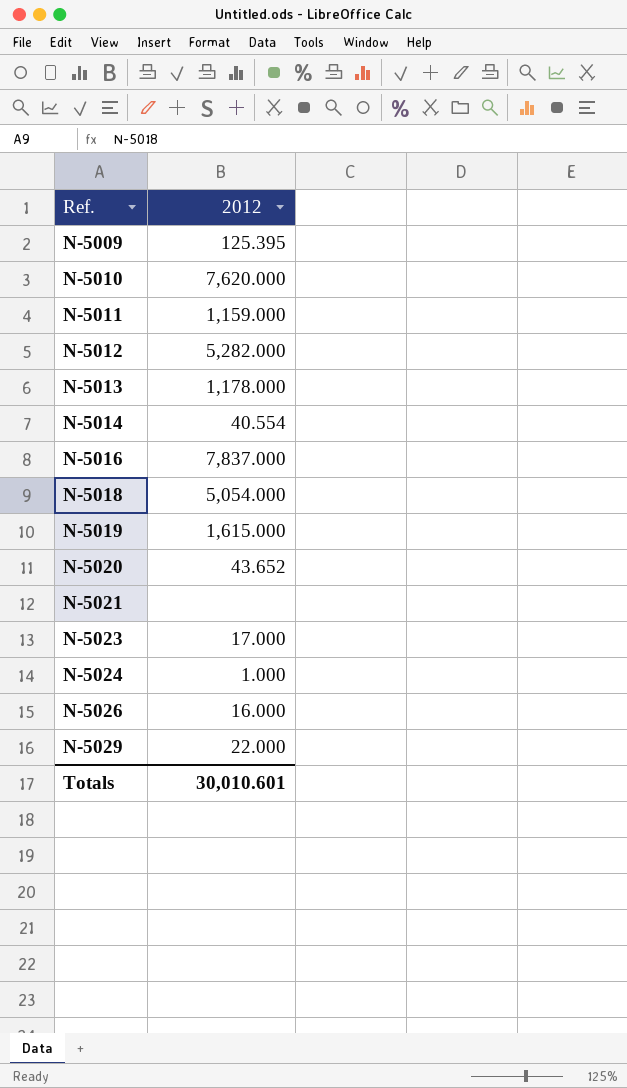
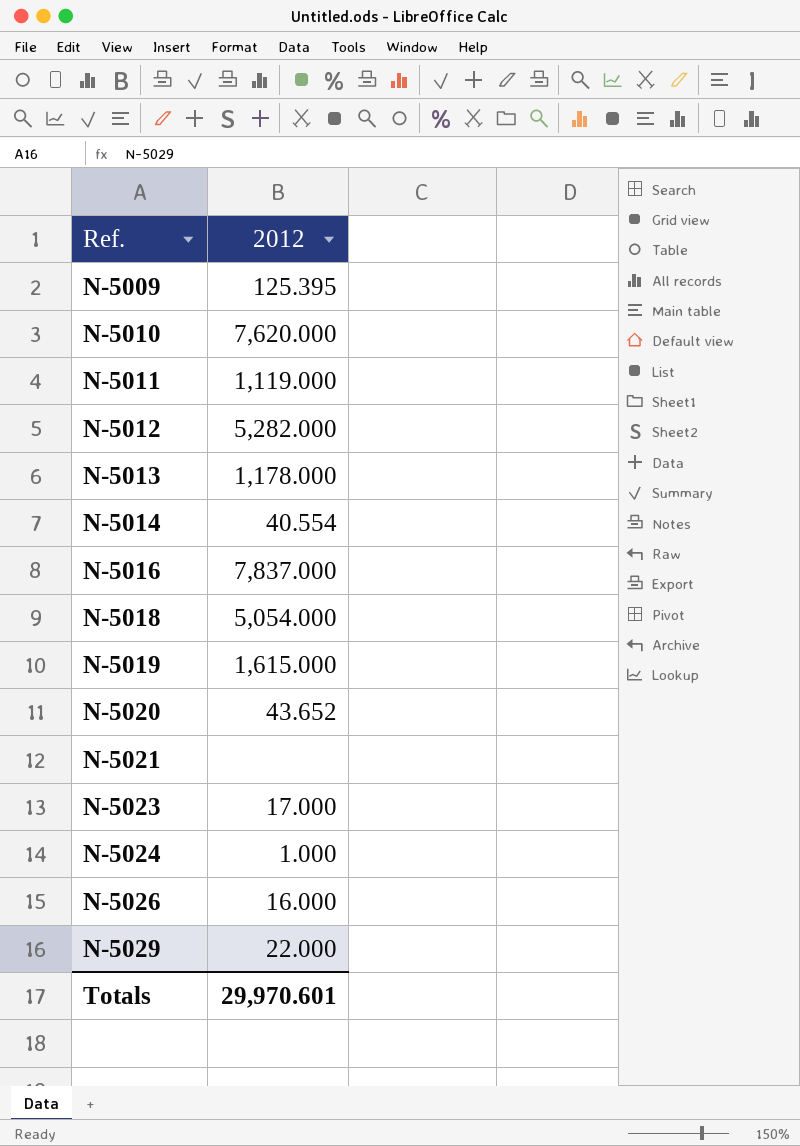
N-5011 | 2012: 1,159.000 -> 1,119.000
Totals | 2012: 30,010.601 -> 29,970.601

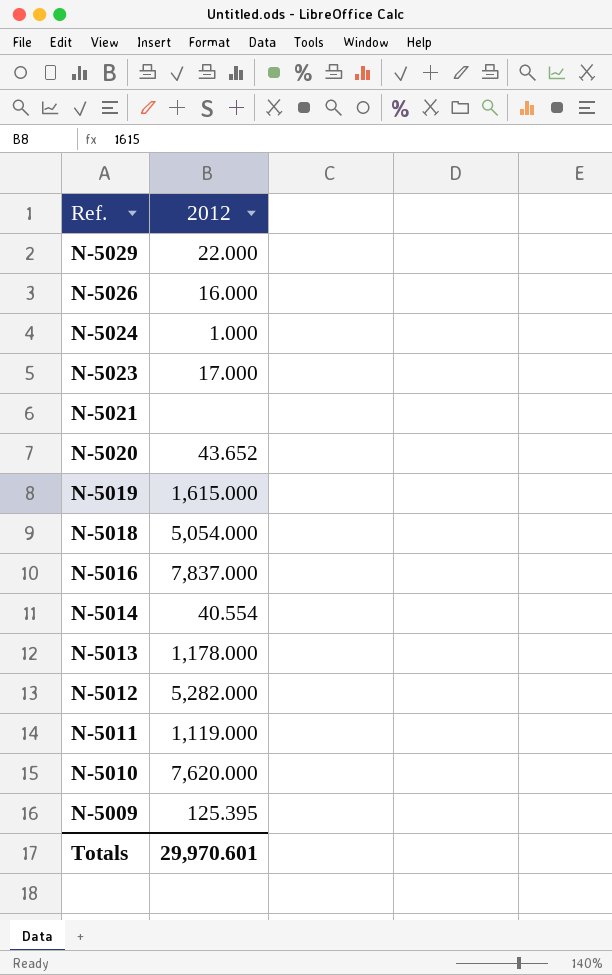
row order: Ref. ascending -> Ref. descending

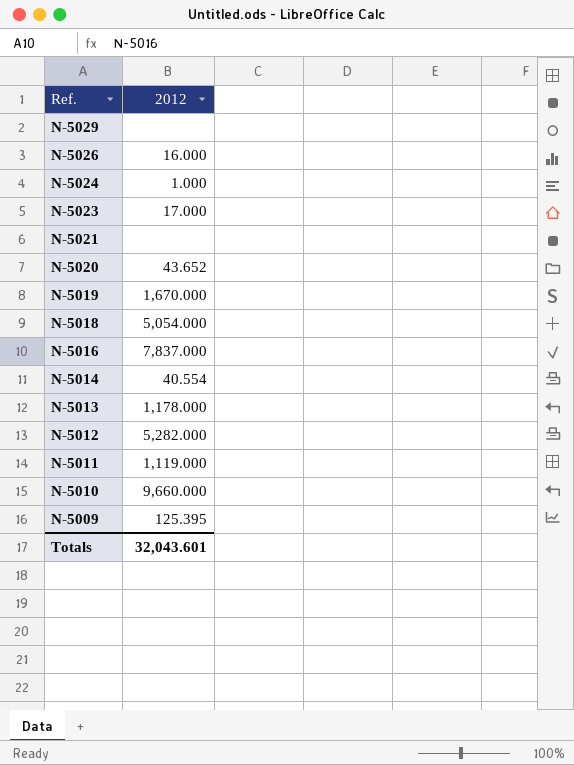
N-5029 | 2012: 22.000 -> none
N-5019 | 2012: 1,615.000 -> 1,670.000
N-5010 | 2012: 7,620.000 -> 9,660.000
Totals | 2012: 29,970.601 -> 32,043.601

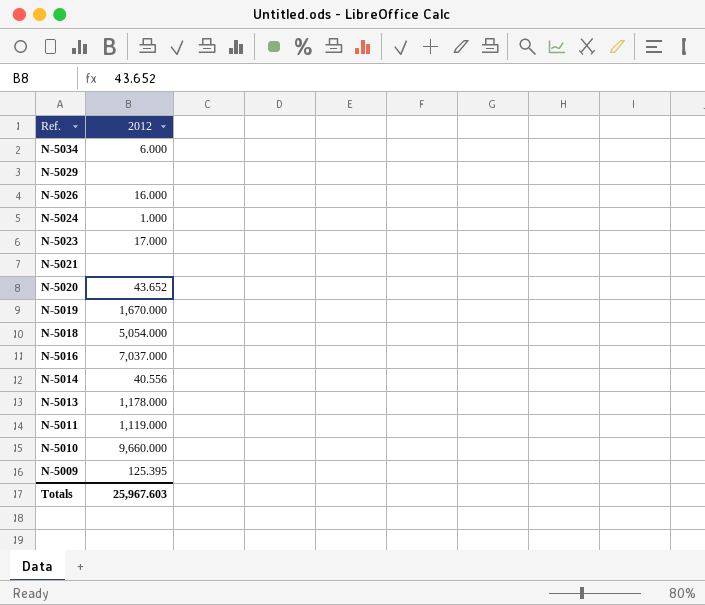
row N-5012: 5,282.000 -> none
row N-5034: none -> 6.000
N-5016 | 2012: 7,837.000 -> 7,037.000
N-5014 | 2012: 40.554 -> 40.556
Totals | 2012: 32,043.601 -> 25,967.603

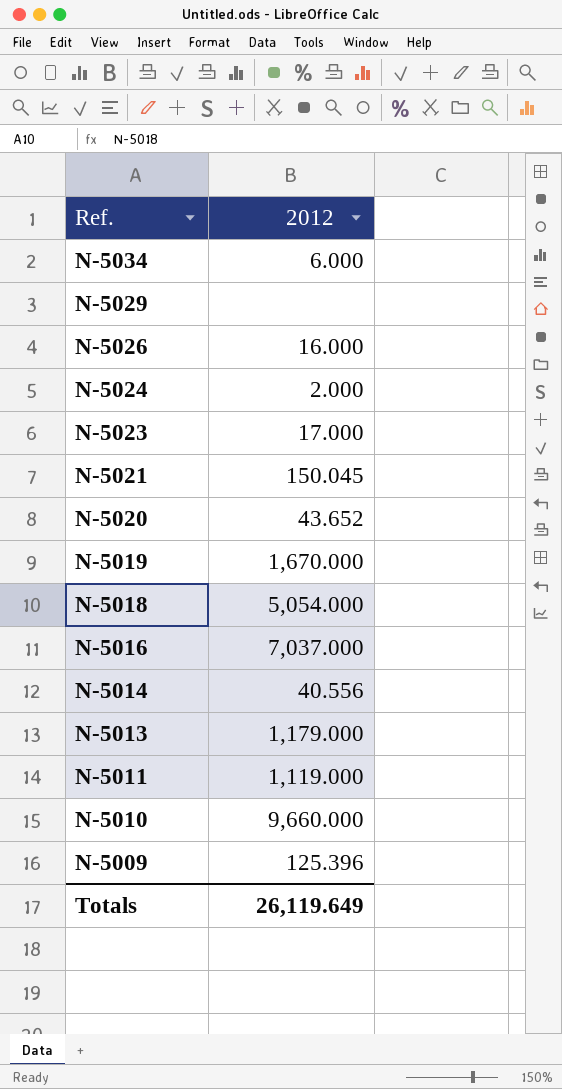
N-5024 | 2012: 1.000 -> 2.000
N-5021 | 2012: none -> 150.045
N-5013 | 2012: 1,178.000 -> 1,179.000
N-5009 | 2012: 125.395 -> 125.396
Totals | 2012: 25,967.603 -> 26,119.649

